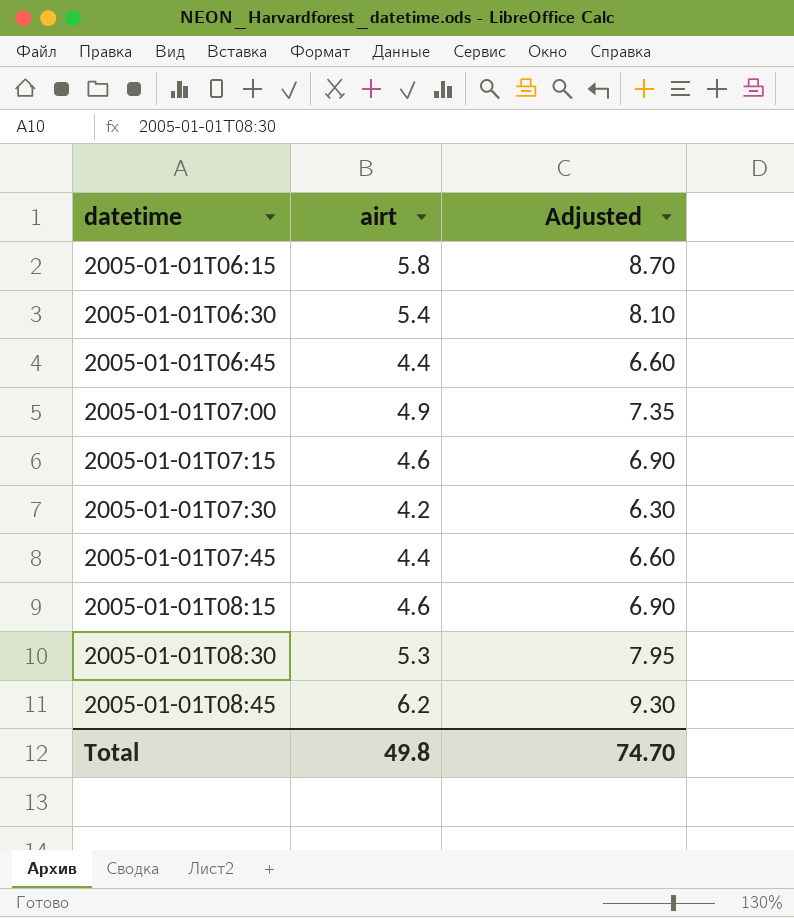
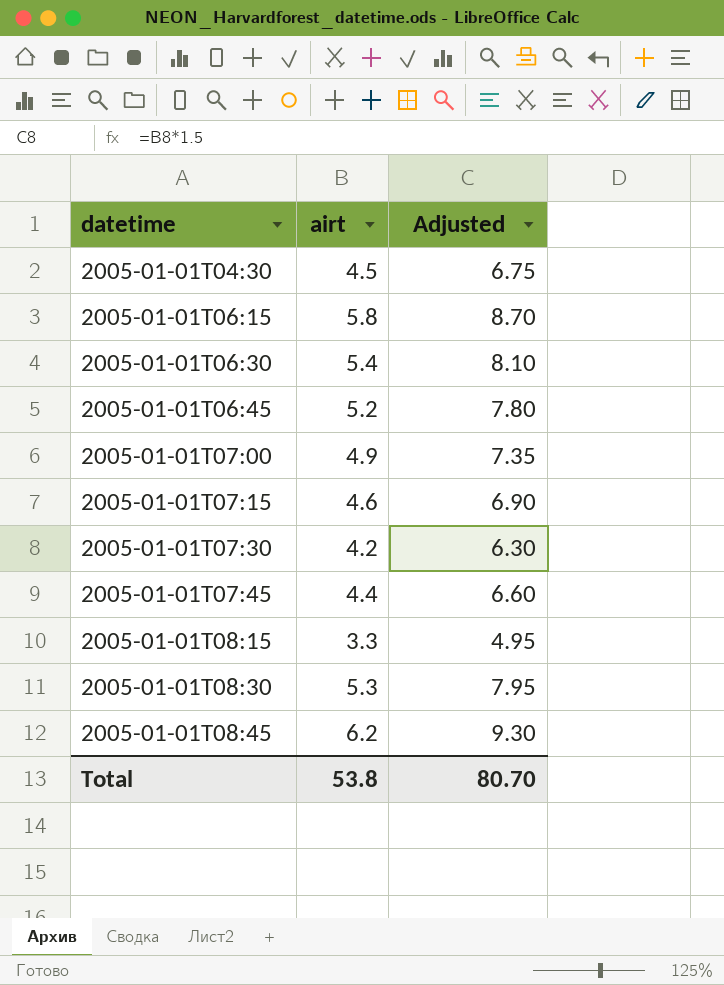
row 2005-01-01T04:30: none -> 4.5 | 6.75
2005-01-01T06:45 | airt: 4.4 -> 5.2
2005-01-01T06:45 | Adjusted: 6.60 -> 7.80
2005-01-01T08:15 | airt: 4.6 -> 3.3
2005-01-01T08:15 | Adjusted: 6.90 -> 4.95
Total | airt: 49.8 -> 53.8
Total | Adjusted: 74.70 -> 80.70

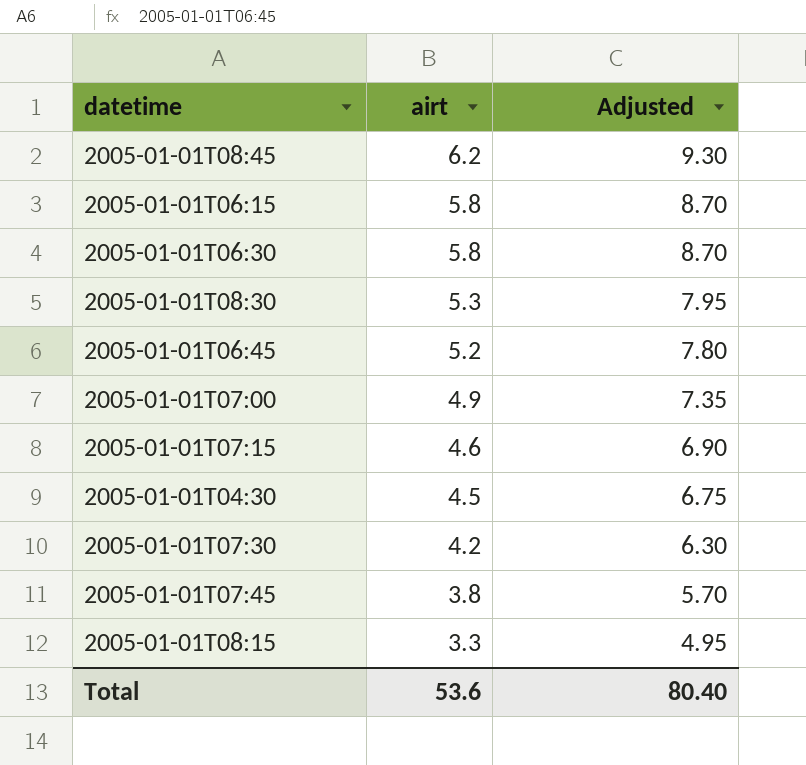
row order: datetime ascending -> airt descending
2005-01-01T06:30 | airt: 5.4 -> 5.8
2005-01-01T06:30 | Adjusted: 8.10 -> 8.70
2005-01-01T07:45 | airt: 4.4 -> 3.8
2005-01-01T07:45 | Adjusted: 6.60 -> 5.70
Total | airt: 53.8 -> 53.6
Total | Adjusted: 80.70 -> 80.40

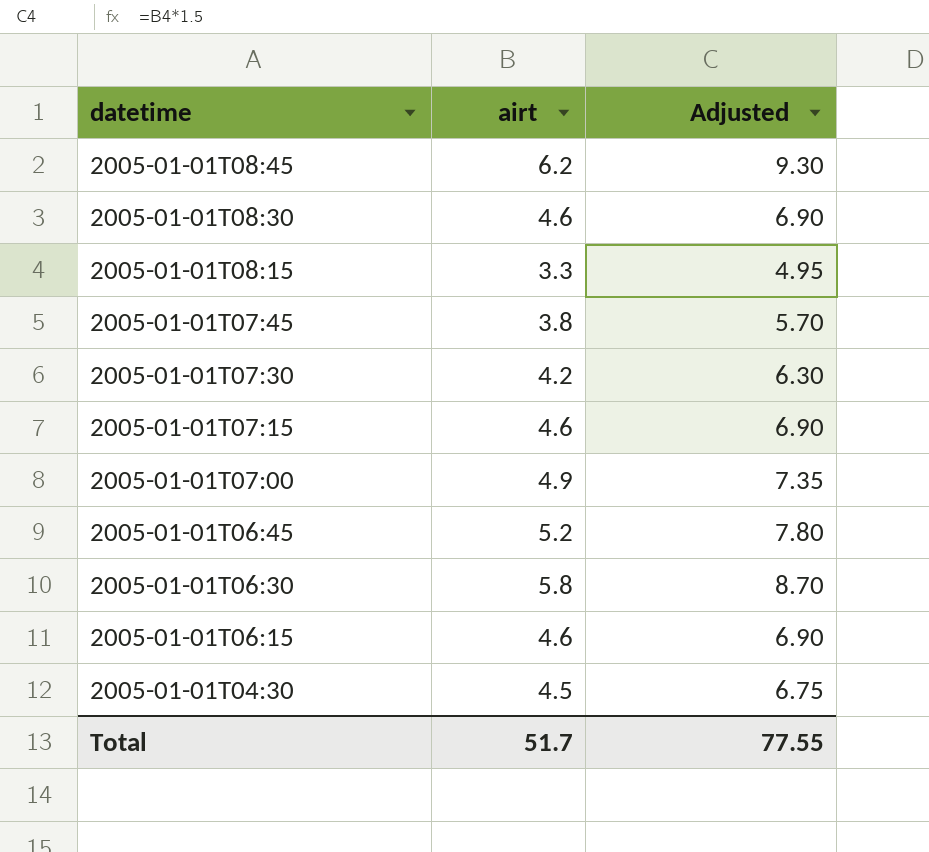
row order: airt descending -> datetime descending
2005-01-01T08:30 | airt: 5.3 -> 4.6
2005-01-01T08:30 | Adjusted: 7.95 -> 6.90
2005-01-01T06:15 | airt: 5.8 -> 4.6
2005-01-01T06:15 | Adjusted: 8.70 -> 6.90
Total | airt: 53.6 -> 51.7
Total | Adjusted: 80.40 -> 77.55

